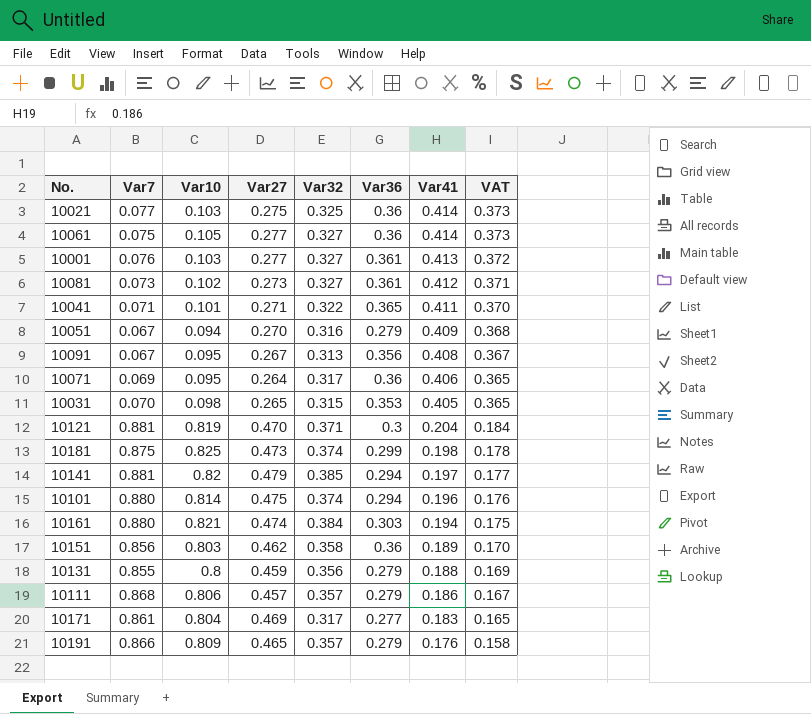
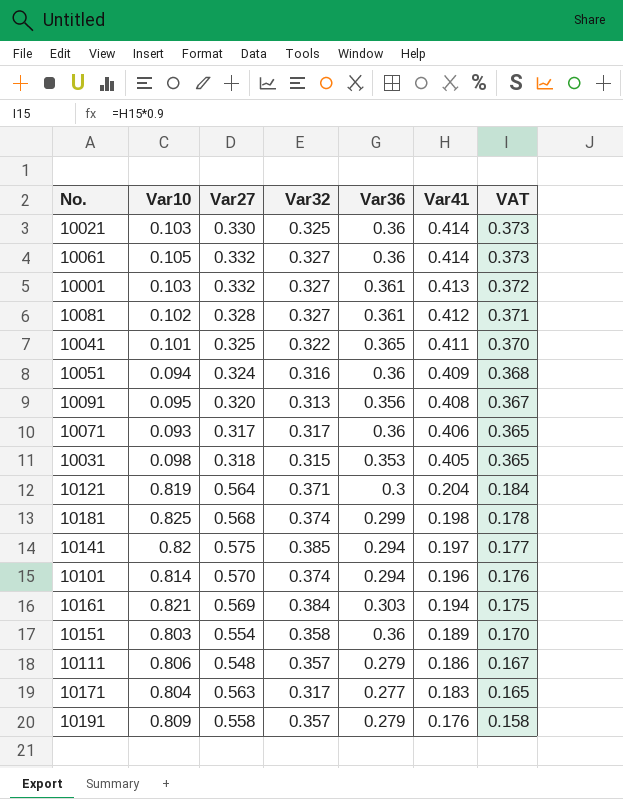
column Var7 | position: 2 -> none
row 10131: 0.855 | 0.8 | 0.459 | 0.356 | 0.279 | 0.188 | 0.169 -> none
10021 | Var27: 0.275 -> 0.330
10061 | Var27: 0.277 -> 0.332
10001 | Var27: 0.277 -> 0.332
10081 | Var27: 0.273 -> 0.328
10041 | Var27: 0.271 -> 0.325
10051 | Var27: 0.270 -> 0.324
10051 | Var36: 0.279 -> 0.36
10091 | Var27: 0.267 -> 0.320
10071 | Var10: 0.095 -> 0.093
10071 | Var27: 0.264 -> 0.317
10031 | Var27: 0.265 -> 0.318
10121 | Var27: 0.470 -> 0.564
10181 | Var27: 0.473 -> 0.568
10141 | Var27: 0.479 -> 0.575
10101 | Var27: 0.475 -> 0.570
10161 | Var27: 0.474 -> 0.569
10151 | Var27: 0.462 -> 0.554
10111 | Var27: 0.457 -> 0.548
10171 | Var27: 0.469 -> 0.563
10191 | Var27: 0.465 -> 0.558

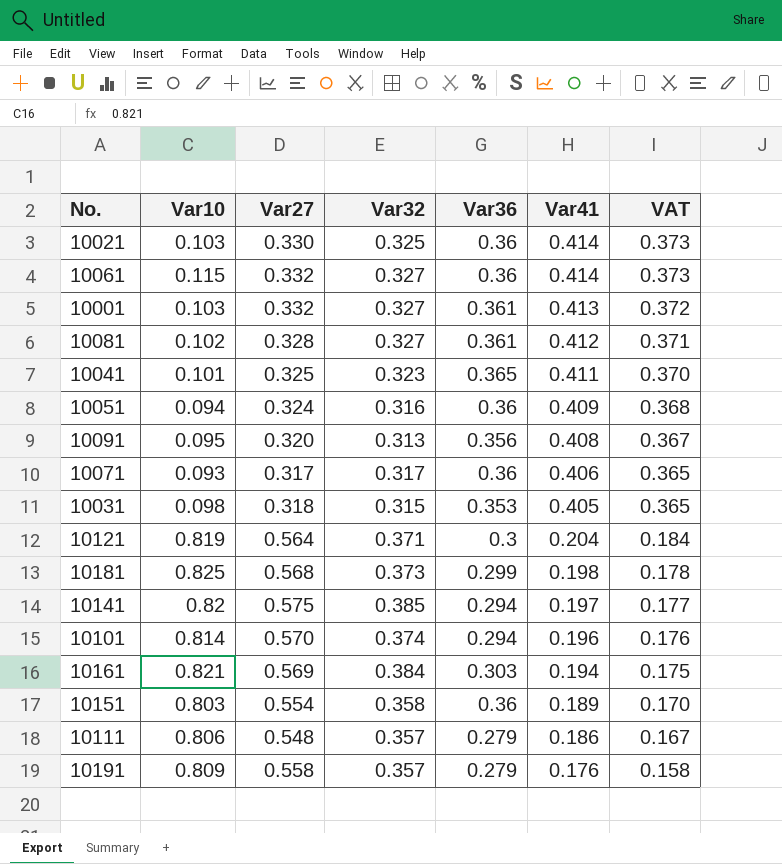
row 10171: 0.804 | 0.563 | 0.317 | 0.277 | 0.183 | 0.165 -> none
10061 | Var10: 0.105 -> 0.115
10041 | Var32: 0.322 -> 0.323
10181 | Var32: 0.374 -> 0.373

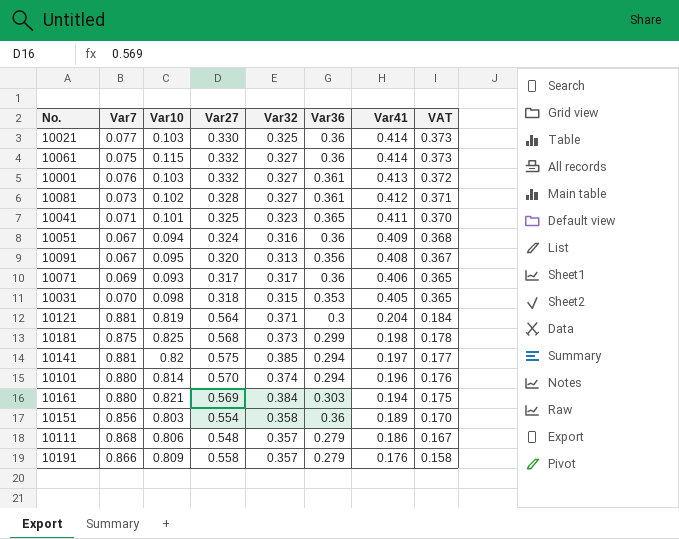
column Var7 | position: none -> 2

